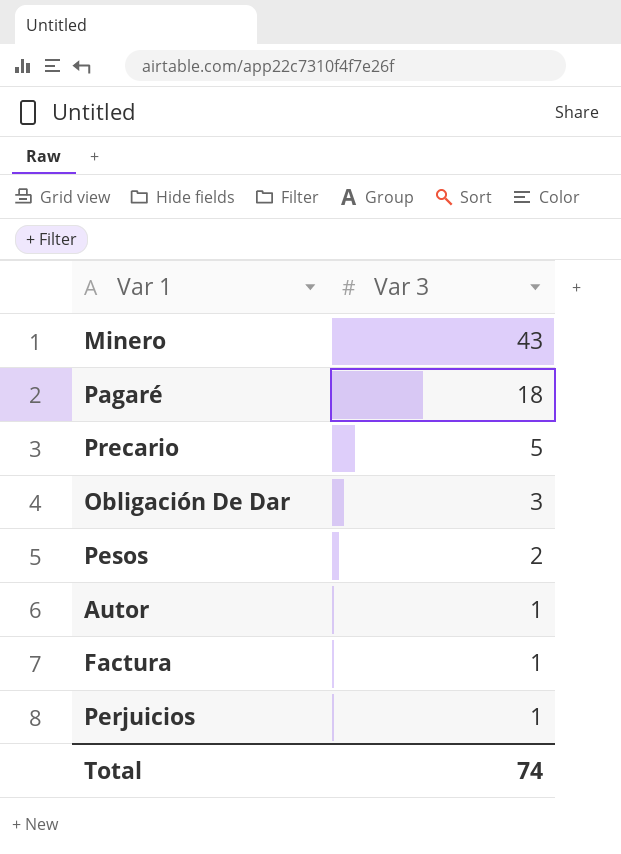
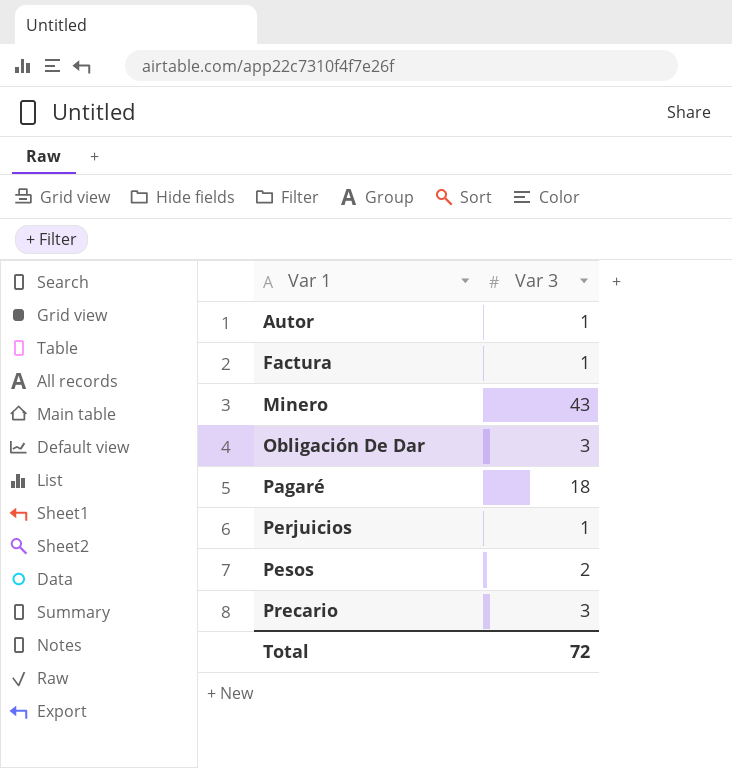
row order: Var 3 descending -> Var 1 ascending
Precario | Var 3: 5 -> 3
Total | Var 3: 74 -> 72

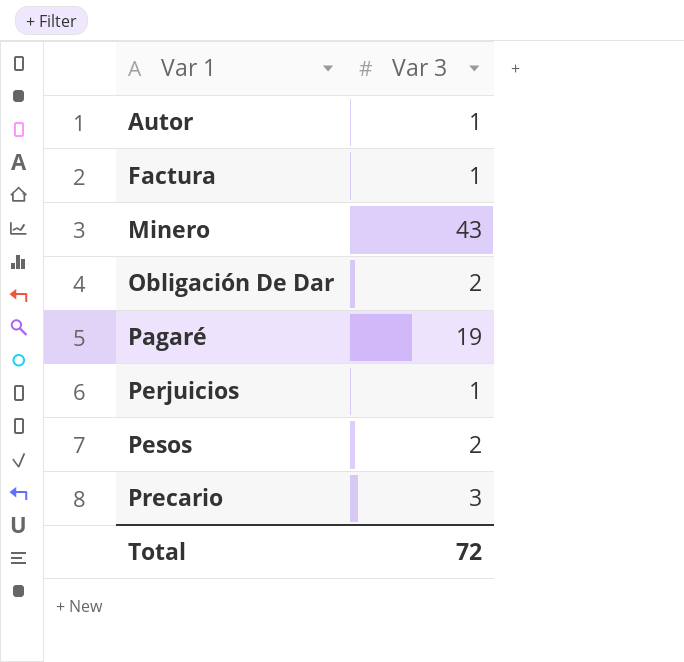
Obligación De Dar | Var 3: 3 -> 2
Pagaré | Var 3: 18 -> 19

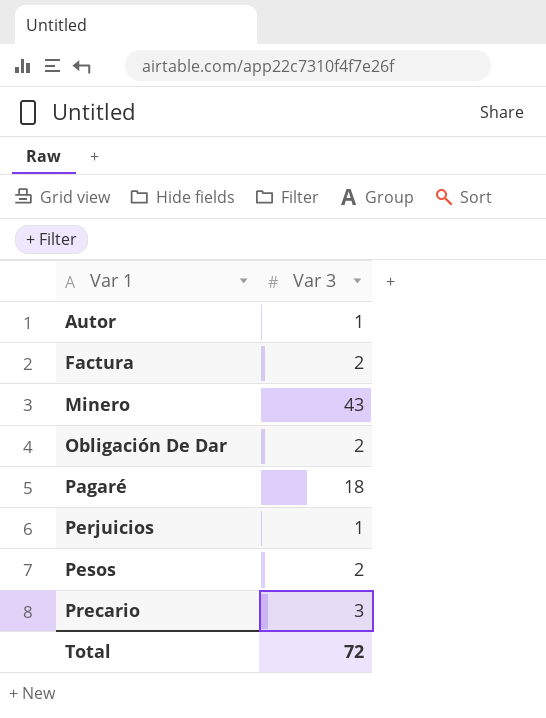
Factura | Var 3: 1 -> 2
Pagaré | Var 3: 19 -> 18

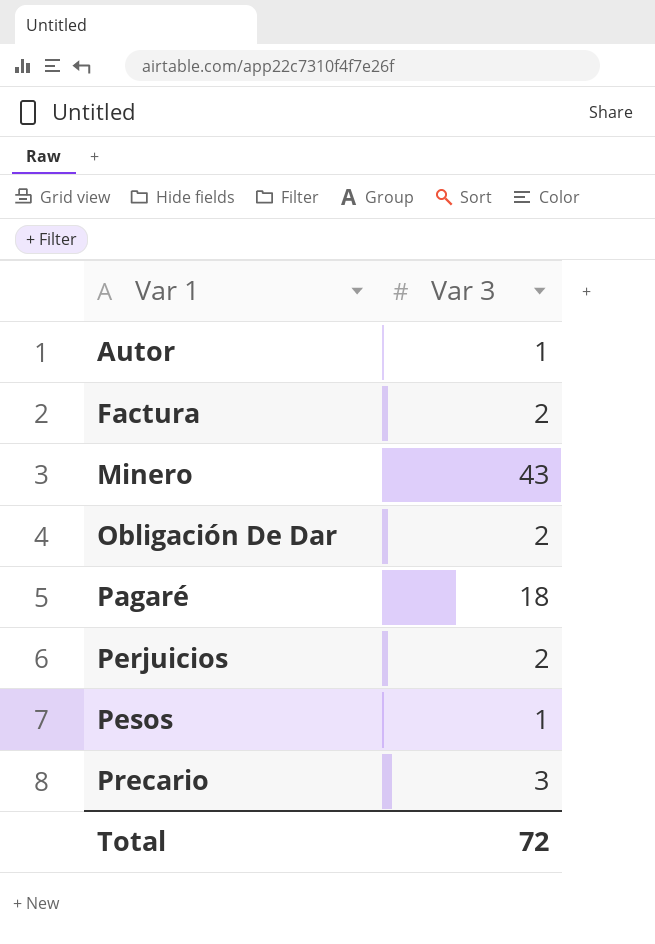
Perjuicios | Var 3: 1 -> 2
Pesos | Var 3: 2 -> 1

